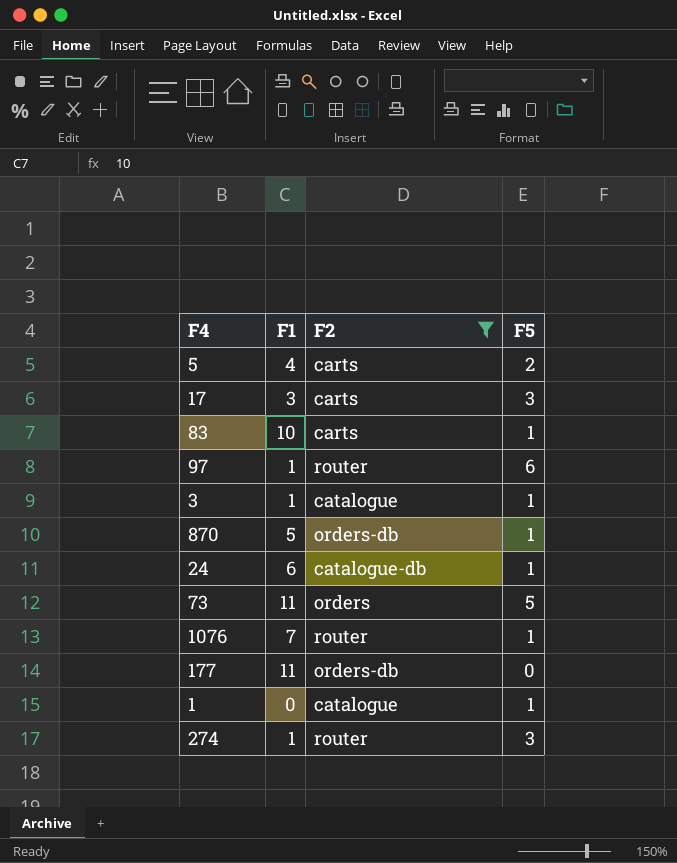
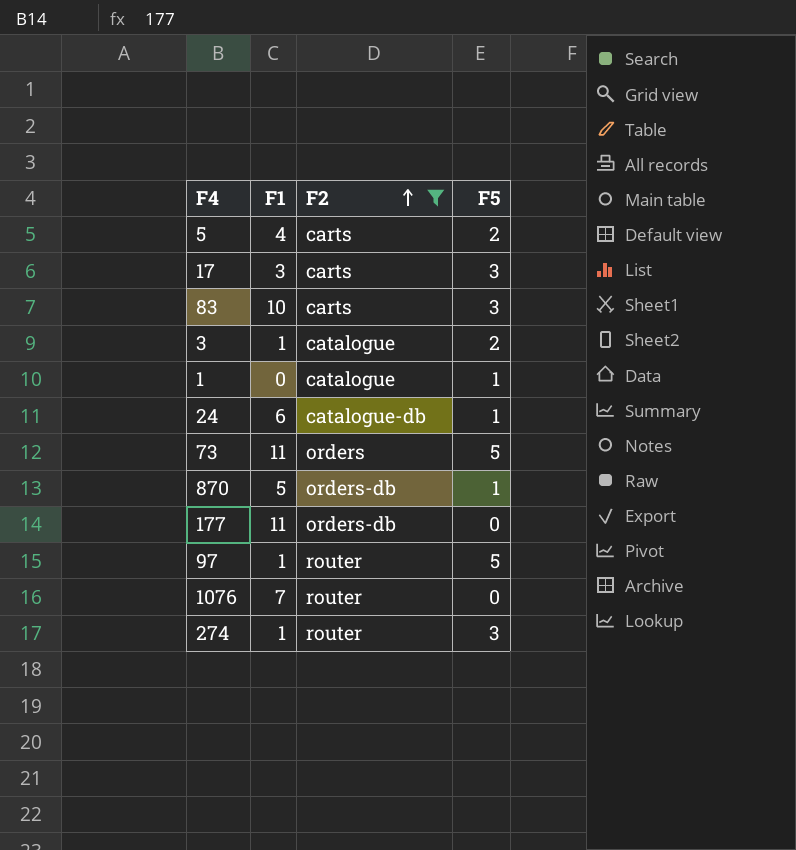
row order: none -> F2 ascending
83 | F5: 1 -> 3
3 | F5: 1 -> 2
97 | F5: 6 -> 5
1076 | F5: 1 -> 0

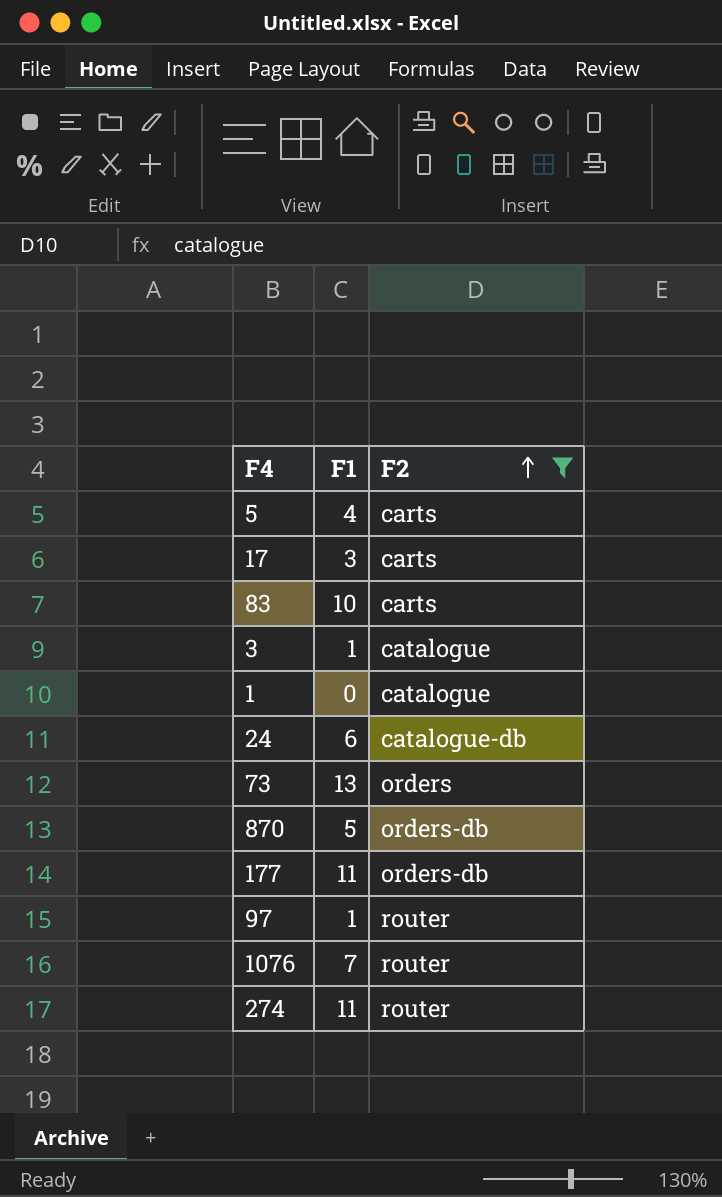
column F5 | position: 4 -> none
73 | F1: 11 -> 13
274 | F1: 1 -> 11

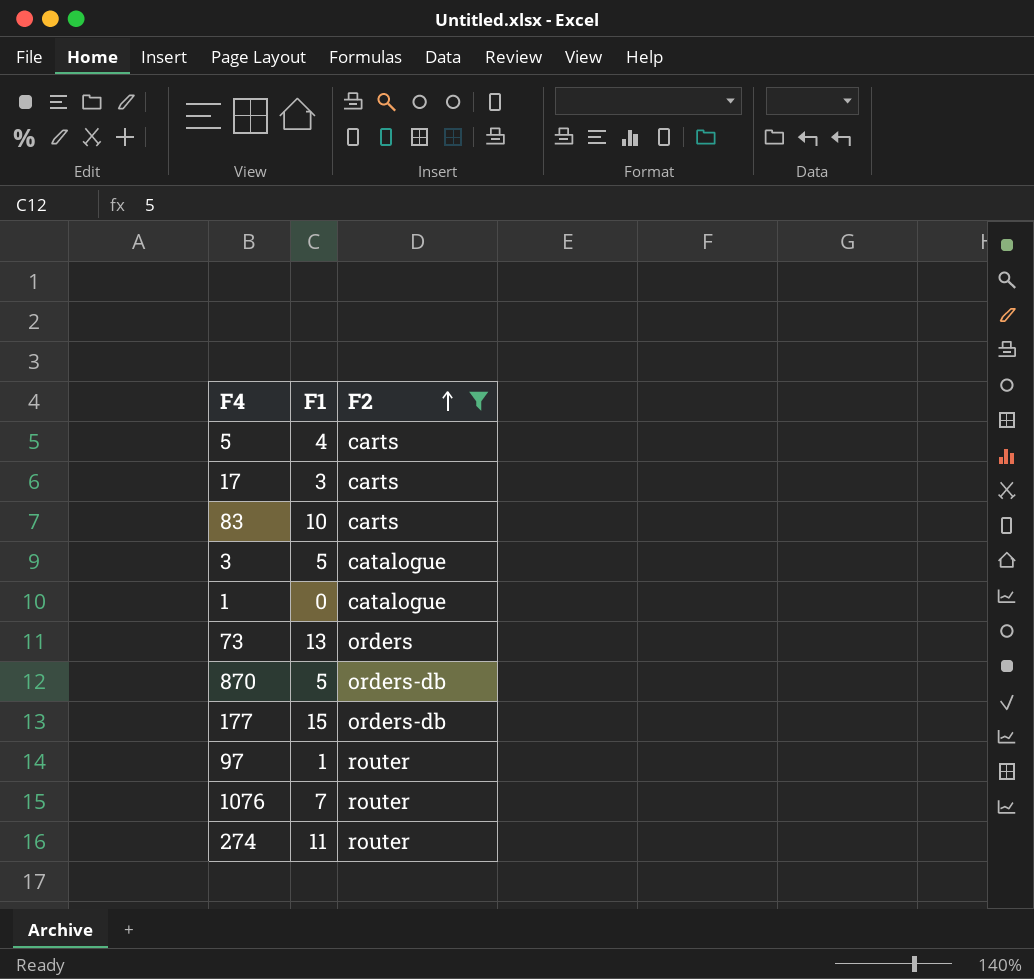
row 24: 6 | catalogue-db -> none
3 | F1: 1 -> 5
177 | F1: 11 -> 15

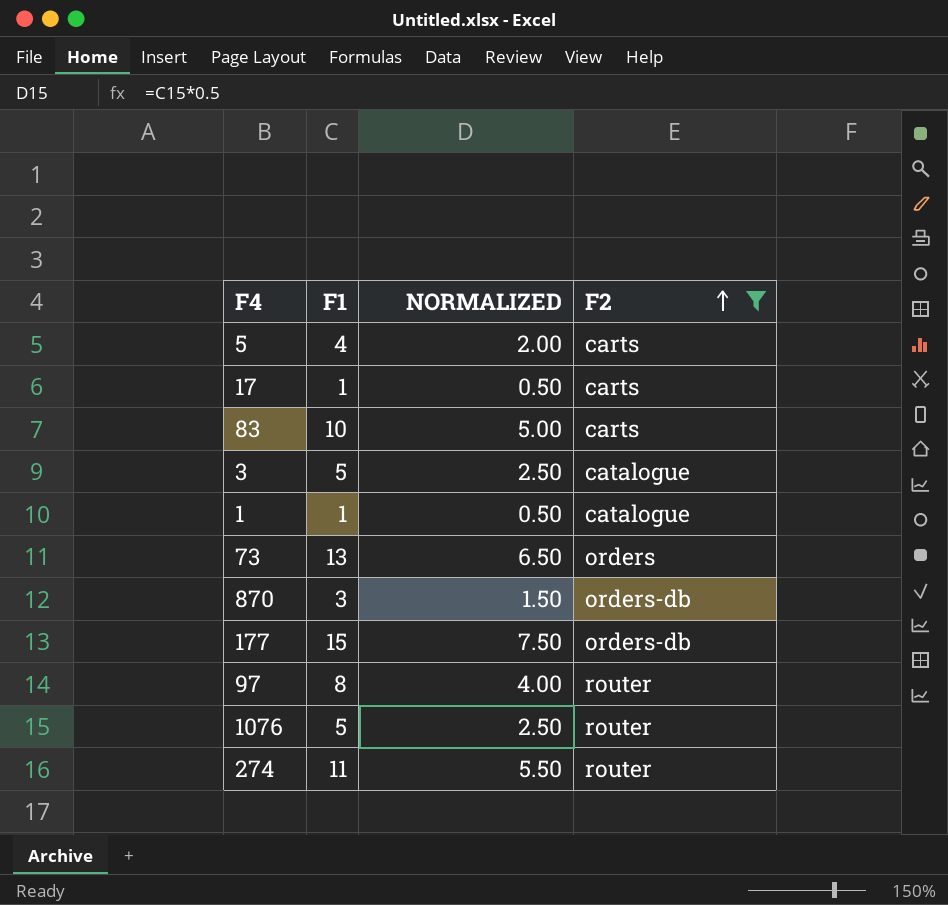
column NORMALIZED | formula: none -> [F1] * 0.5
17 | F1: 3 -> 1
1 | F1: 0 -> 1
870 | F1: 5 -> 3
97 | F1: 1 -> 8
1076 | F1: 7 -> 5

